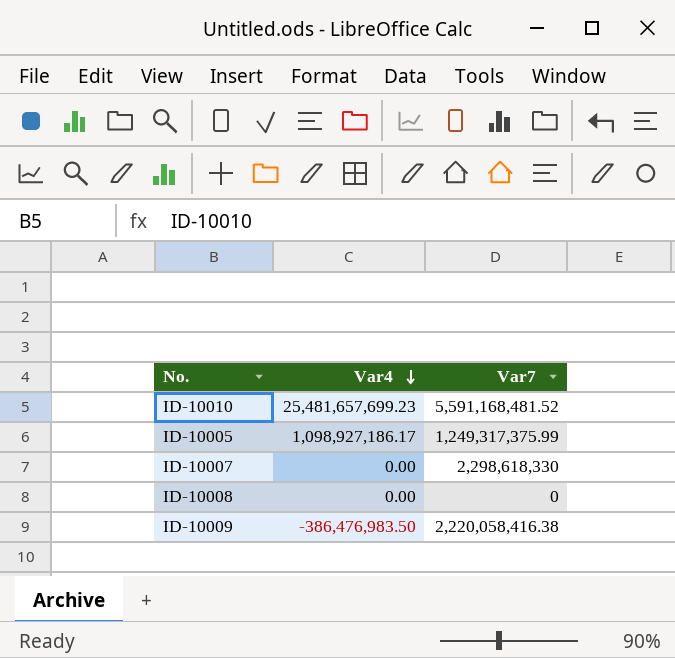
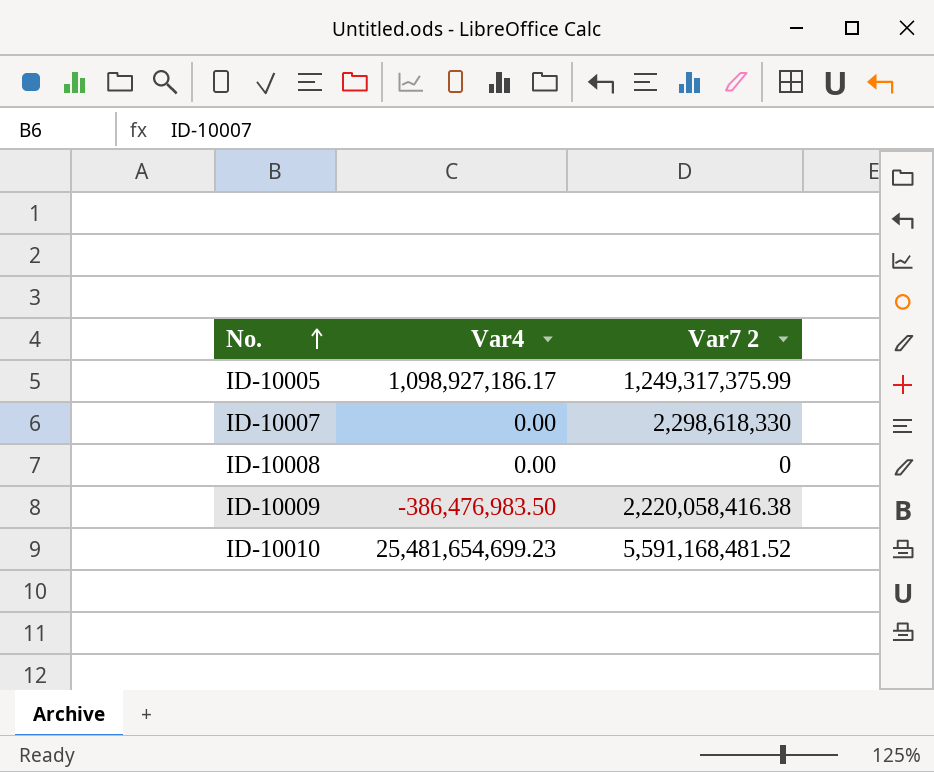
row order: Var4 descending -> No. ascending
column name: Var7 -> Var7 2
ID-10010 | Var4: 25,481,657,699.23 -> 25,481,654,699.23

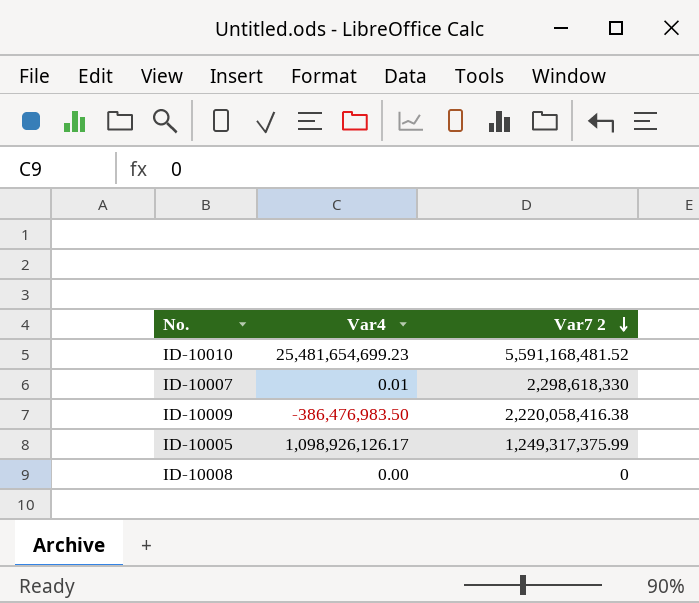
row order: No. ascending -> Var7 2 descending
ID-10007 | Var4: 0.00 -> 0.01
ID-10005 | Var4: 1,098,927,186.17 -> 1,098,926,126.17

